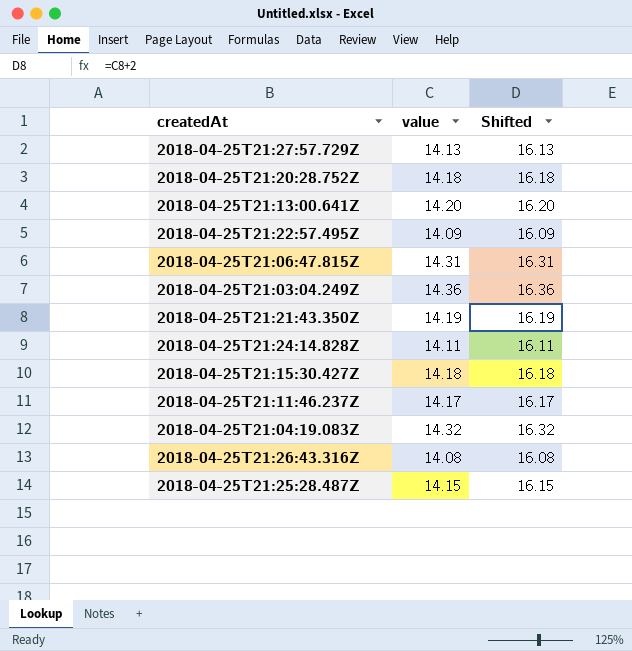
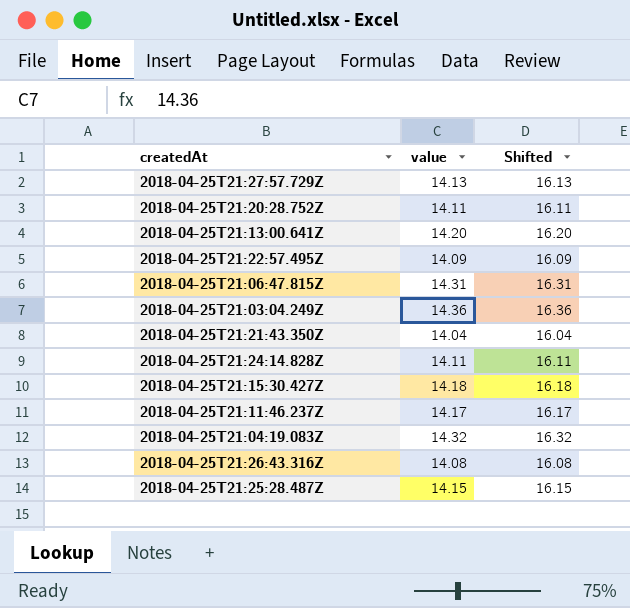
2018-04-25T21:20:28.752Z | value: 14.18 -> 14.11
2018-04-25T21:20:28.752Z | Shifted: 16.18 -> 16.11
2018-04-25T21:21:43.350Z | value: 14.19 -> 14.04
2018-04-25T21:21:43.350Z | Shifted: 16.19 -> 16.04

